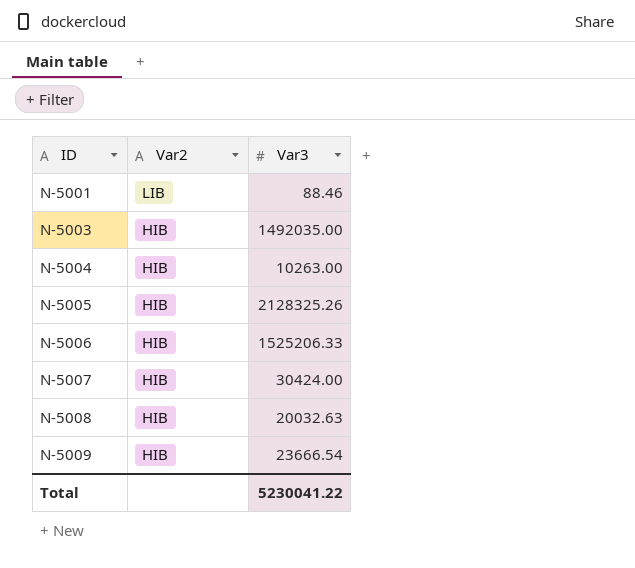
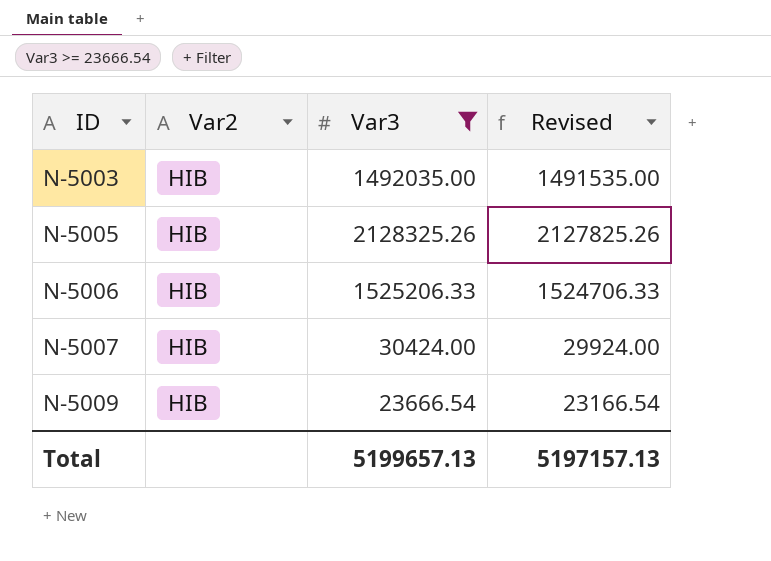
filter: none -> Var3 >= 23666.54
column Revised | formula: none -> [Var3] - 500
Total | Var3: 5230041.22 -> 5199657.13

